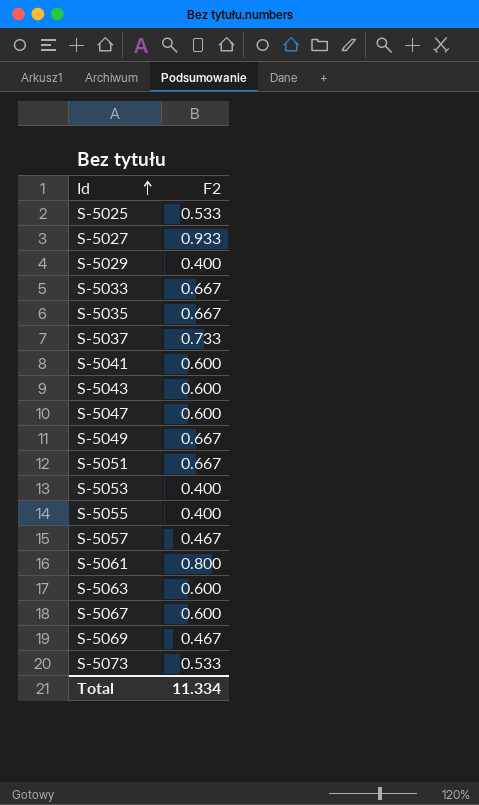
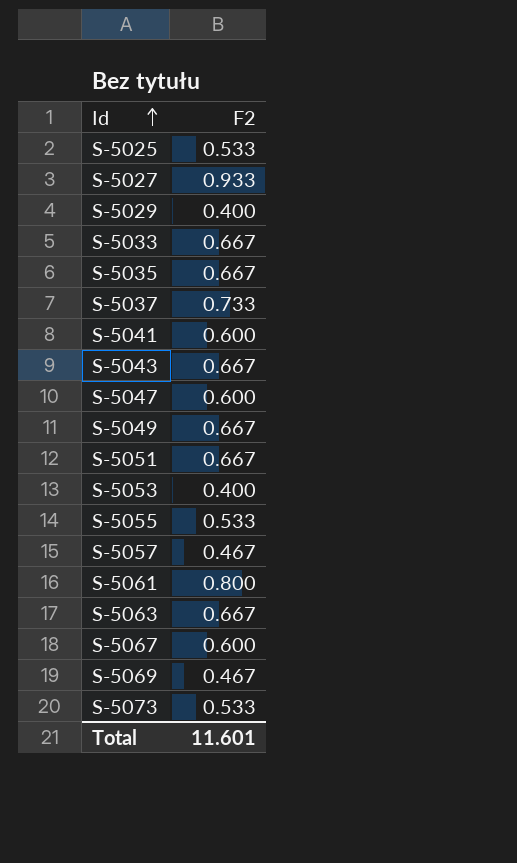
S-5043 | F2: 0.600 -> 0.667
S-5055 | F2: 0.400 -> 0.533
S-5063 | F2: 0.600 -> 0.667
Total | F2: 11.334 -> 11.601

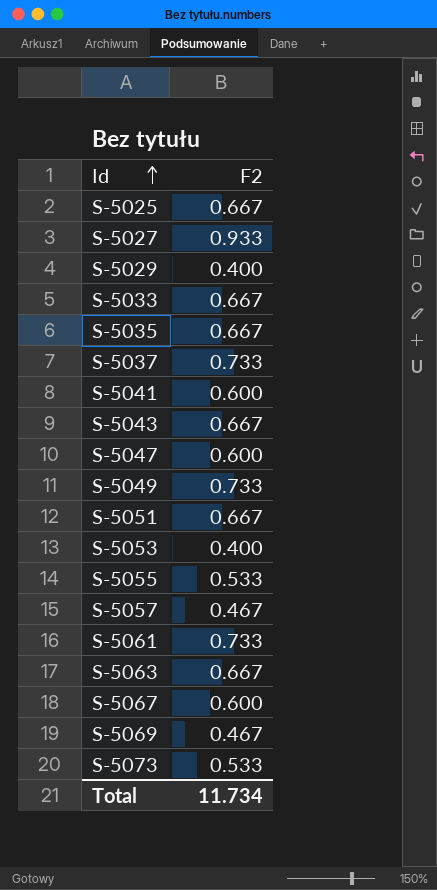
S-5025 | F2: 0.533 -> 0.667
S-5049 | F2: 0.667 -> 0.733
S-5061 | F2: 0.800 -> 0.733
Total | F2: 11.601 -> 11.734

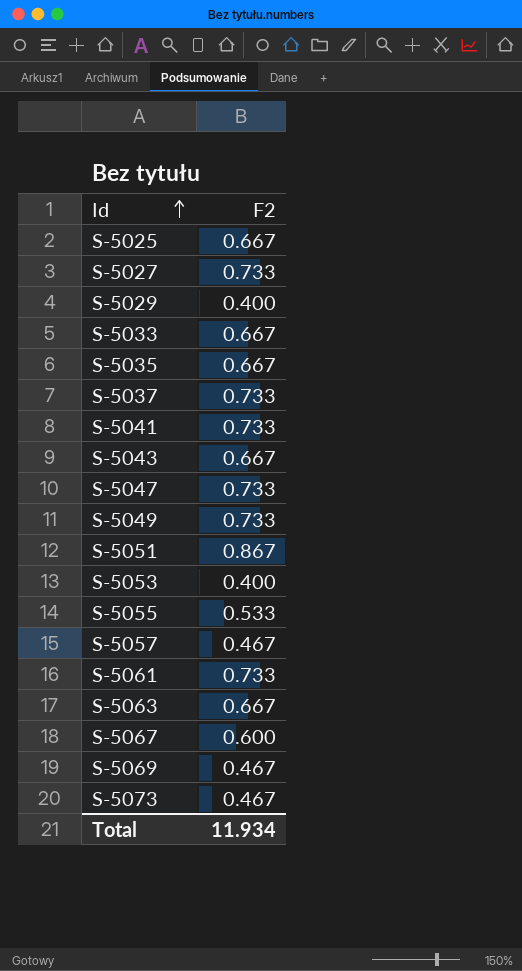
S-5027 | F2: 0.933 -> 0.733
S-5041 | F2: 0.600 -> 0.733
S-5047 | F2: 0.600 -> 0.733
S-5051 | F2: 0.667 -> 0.867
S-5073 | F2: 0.533 -> 0.467
Total | F2: 11.734 -> 11.934

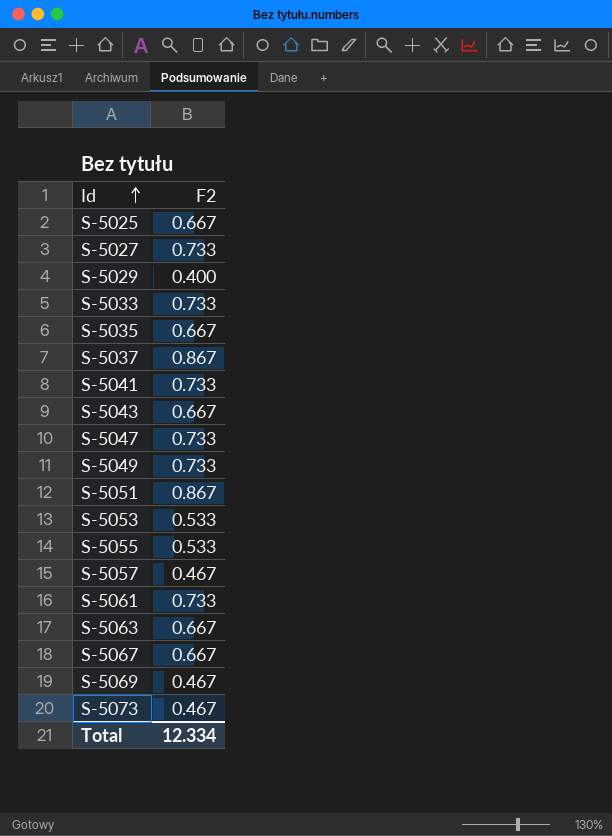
S-5033 | F2: 0.667 -> 0.733
S-5037 | F2: 0.733 -> 0.867
S-5053 | F2: 0.400 -> 0.533
S-5067 | F2: 0.600 -> 0.667
Total | F2: 11.934 -> 12.334

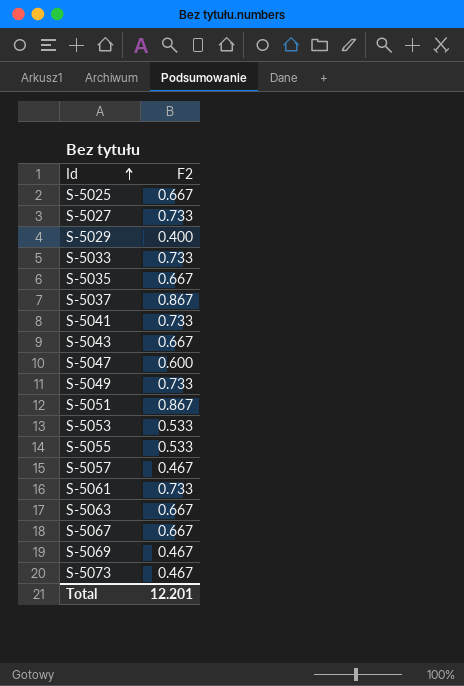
S-5047 | F2: 0.733 -> 0.600
Total | F2: 12.334 -> 12.201

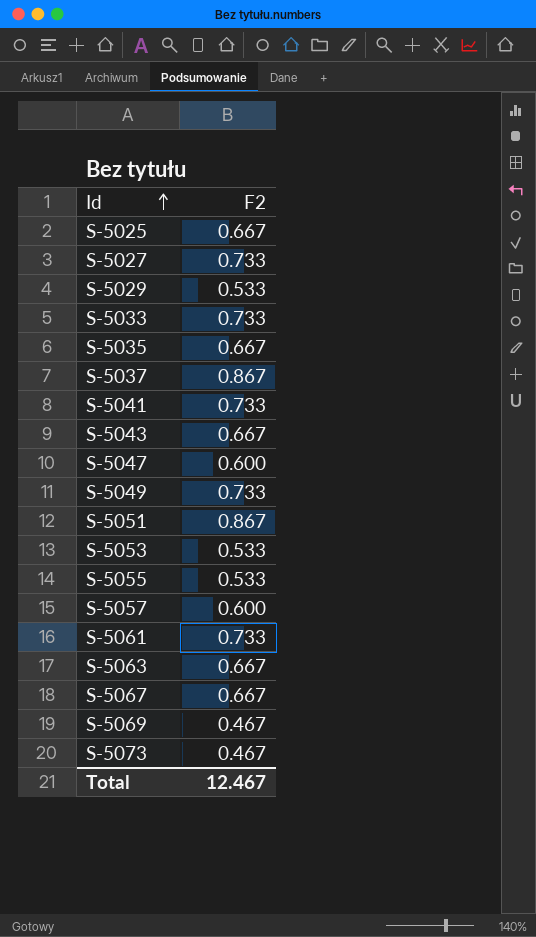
S-5029 | F2: 0.400 -> 0.533
S-5057 | F2: 0.467 -> 0.600
Total | F2: 12.201 -> 12.467

